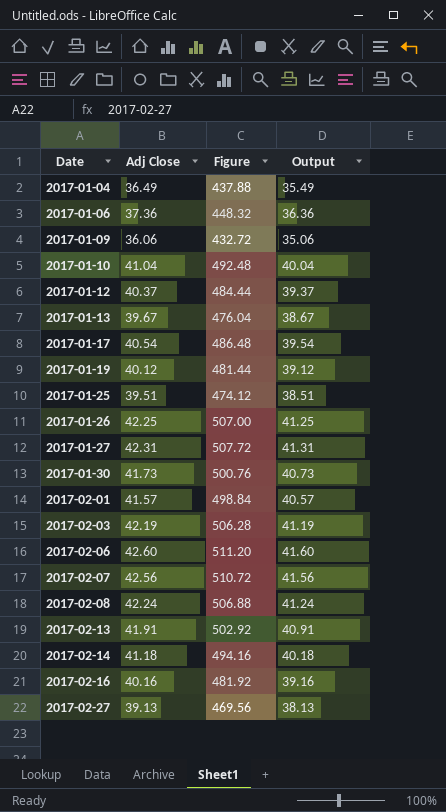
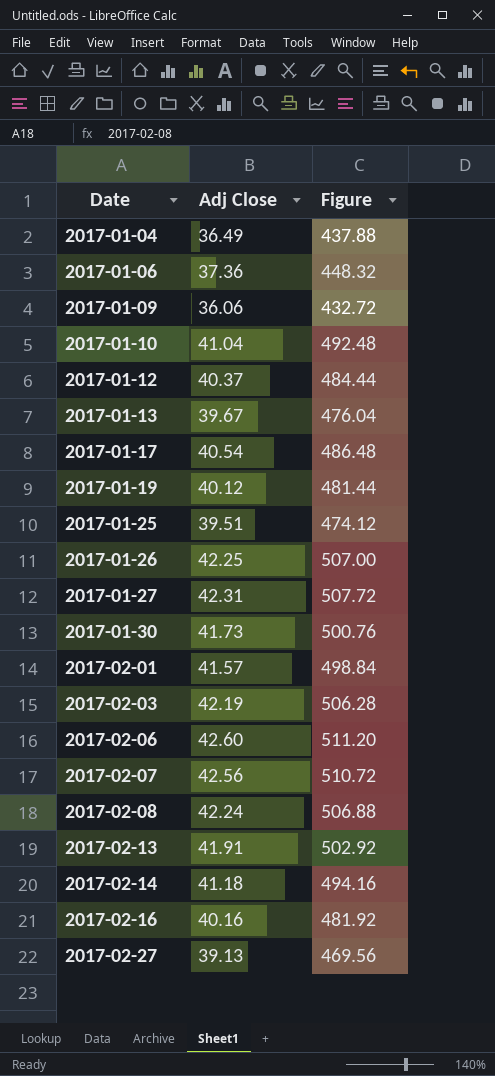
column Output | formula: [Adj Close] - 1 -> none

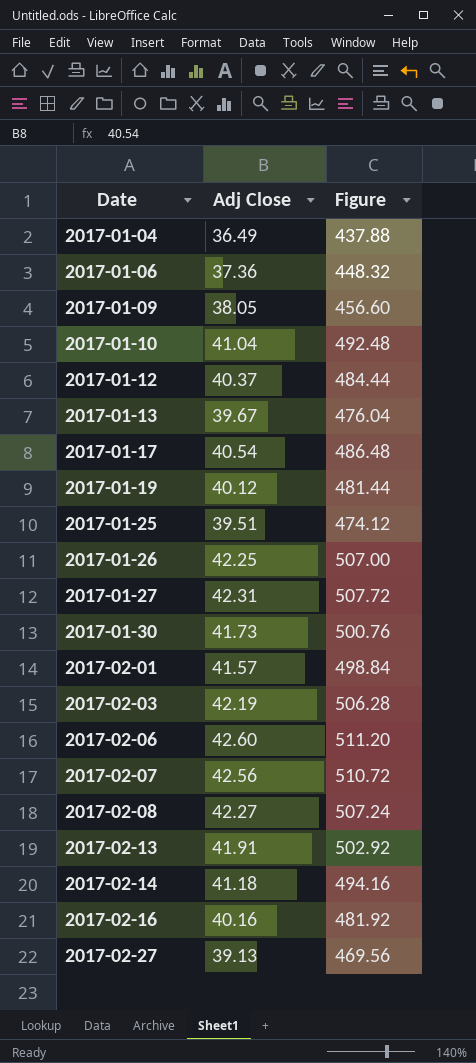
2017-01-09 | Adj Close: 36.06 -> 38.05
2017-01-09 | Figure: 432.72 -> 456.60
2017-02-08 | Adj Close: 42.24 -> 42.27
2017-02-08 | Figure: 506.88 -> 507.24

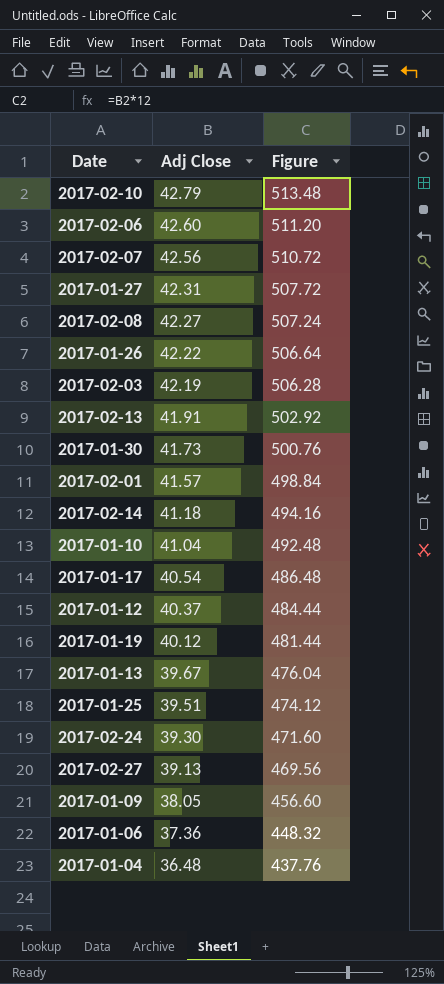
row order: Date ascending -> Adj Close descending
row 2017-02-16: 40.16 | 481.92 -> none
row 2017-02-10: none -> 42.79 | 513.48
2017-01-26 | Adj Close: 42.25 -> 42.22
2017-01-26 | Figure: 507.00 -> 506.64
row 2017-02-24: none -> 39.30 | 471.60
2017-01-04 | Adj Close: 36.49 -> 36.48
2017-01-04 | Figure: 437.88 -> 437.76

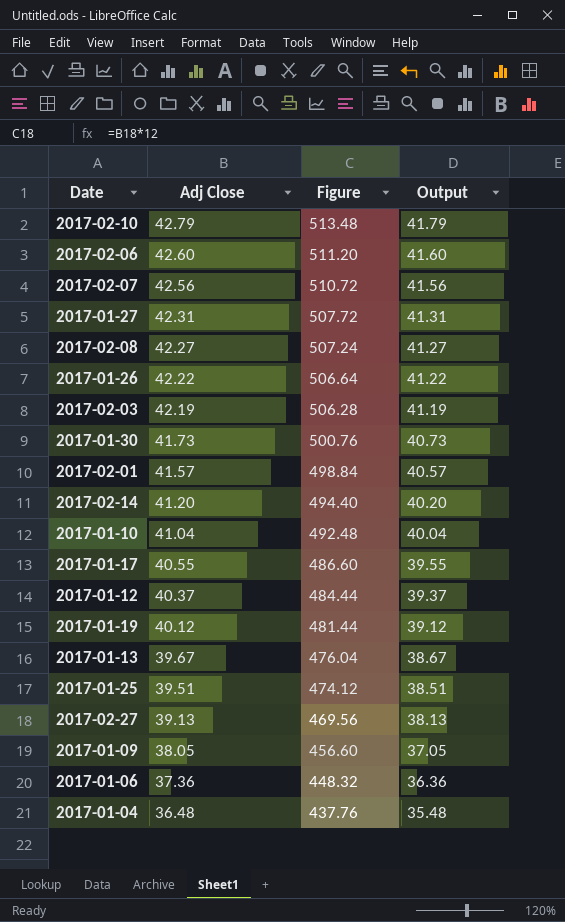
column Output | formula: none -> [Adj Close] - 1
row 2017-02-13: 41.91 | 502.92 -> none
row 2017-02-24: 39.30 | 471.60 -> none
2017-02-14 | Adj Close: 41.18 -> 41.20
2017-02-14 | Figure: 494.16 -> 494.40
2017-01-17 | Adj Close: 40.54 -> 40.55
2017-01-17 | Figure: 486.48 -> 486.60

